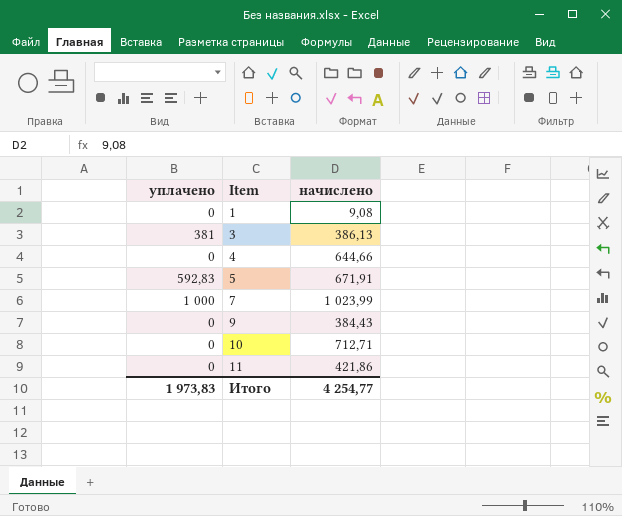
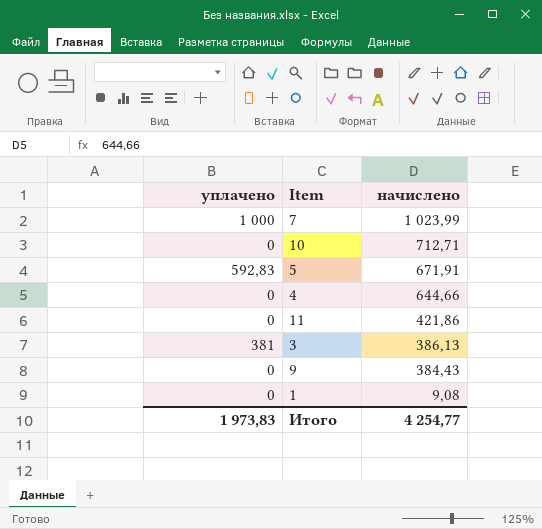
row order: Item ascending -> начислено descending

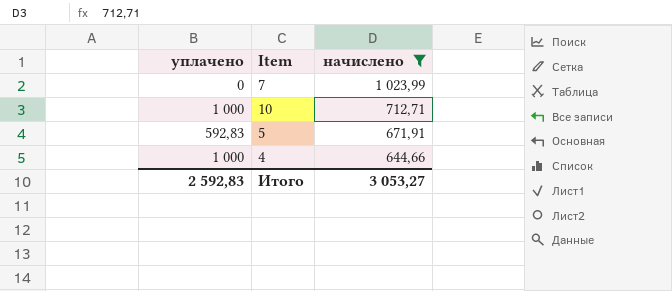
filter: none -> начислено >= 644,66
7 | уплачено: 1 000 -> 0
10 | уплачено: 0 -> 1 000
4 | уплачено: 0 -> 1 000
Итого | уплачено: 1 973,83 -> 2 592,83
Итого | начислено: 4 254,77 -> 3 053,27

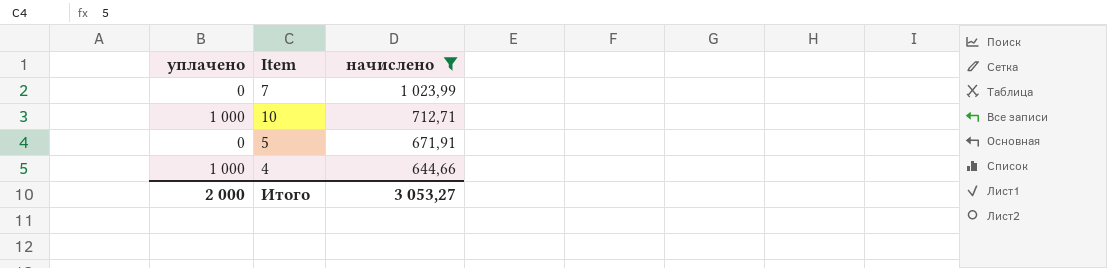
5 | уплачено: 592,83 -> 0
Итого | уплачено: 2 592,83 -> 2 000

